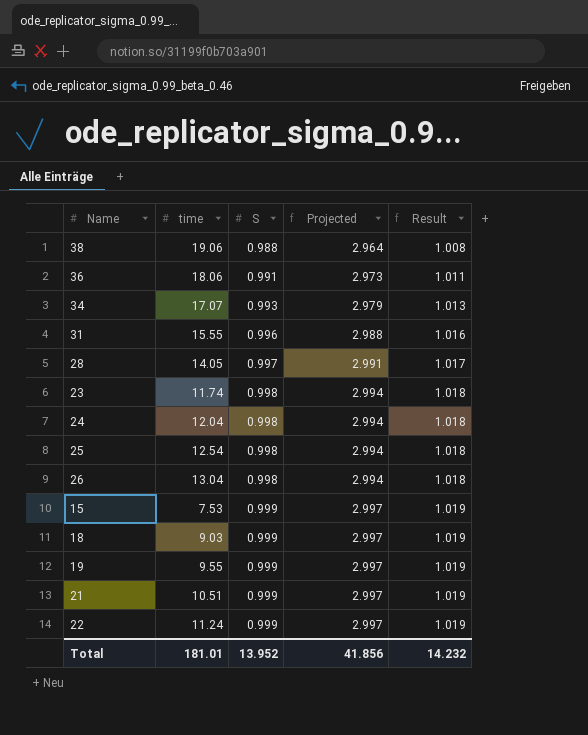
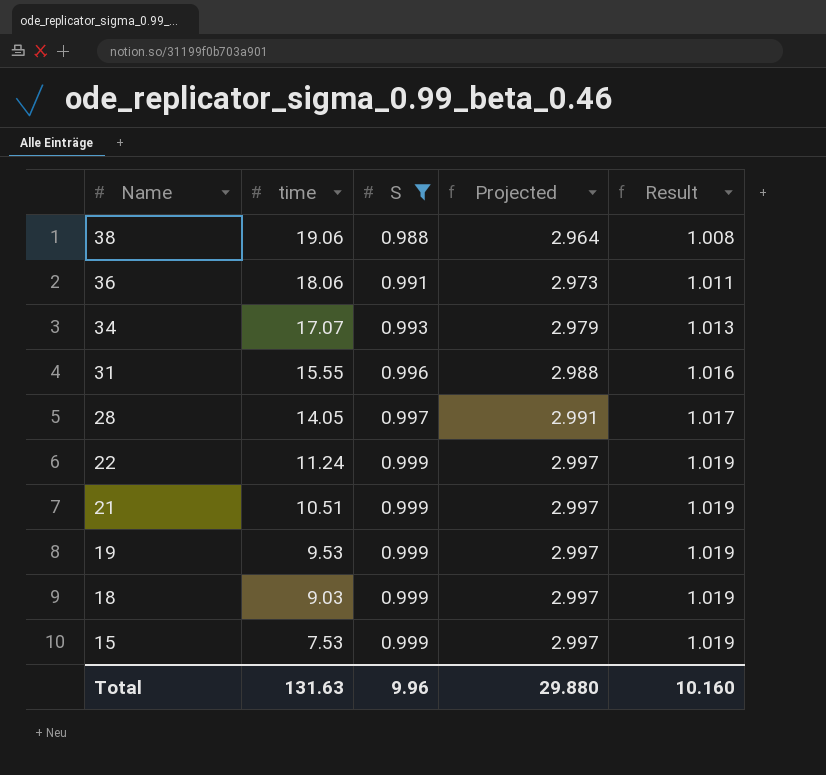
filter: none -> S != 0.998
row order: S ascending -> Name descending
19 | time: 9.55 -> 9.53
Total | time: 181.01 -> 131.63
Total | S: 13.952 -> 9.96
Total | Projected: 41.856 -> 29.880
Total | Result: 14.232 -> 10.160

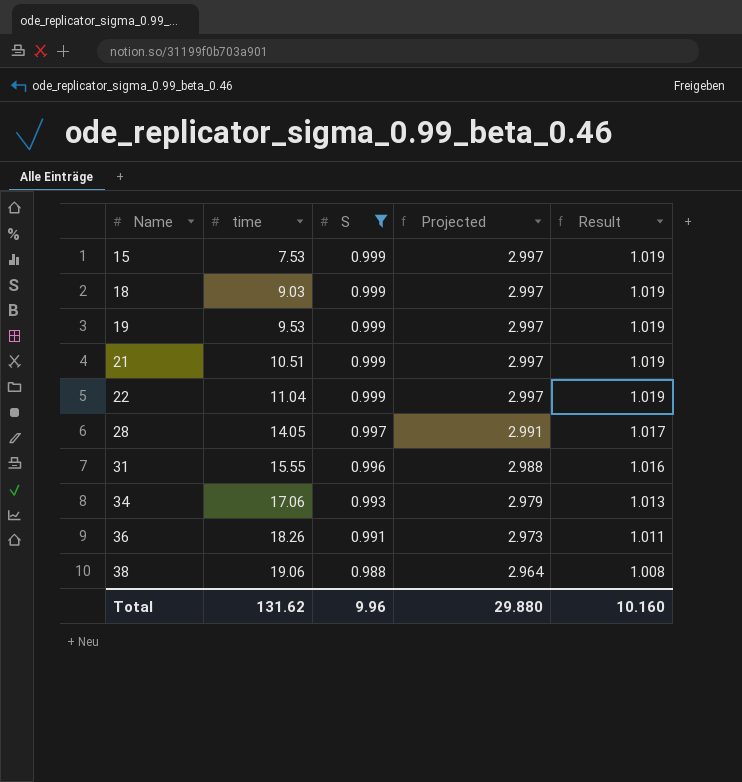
row order: Name descending -> Name ascending
22 | time: 11.24 -> 11.04
34 | time: 17.07 -> 17.06
36 | time: 18.06 -> 18.26
Total | time: 131.63 -> 131.62

